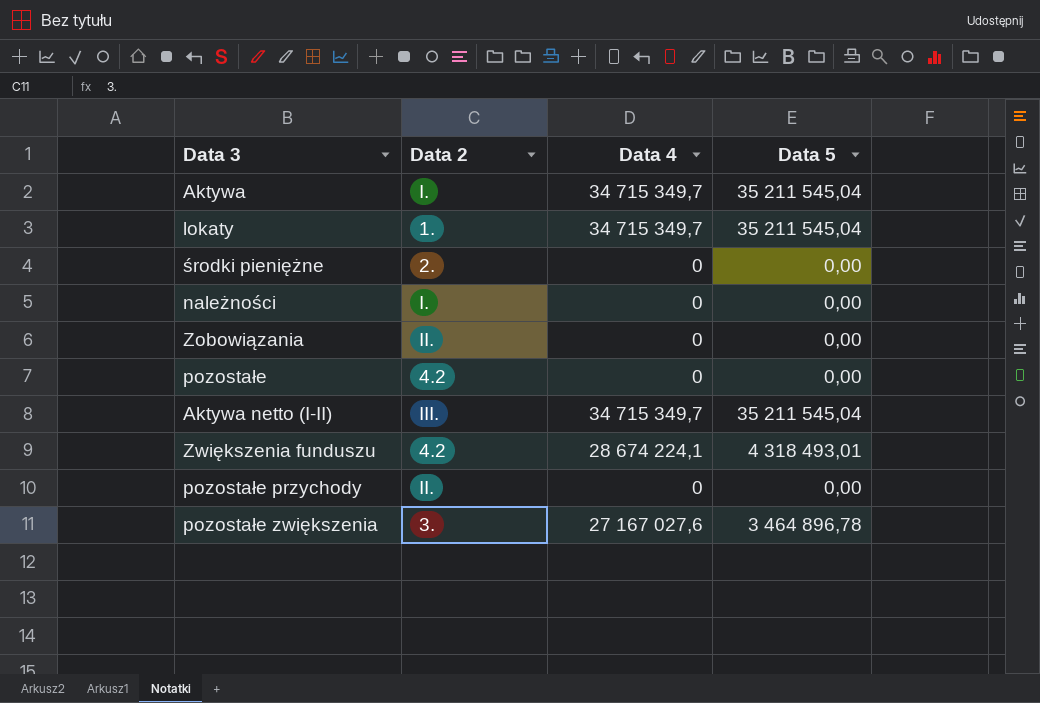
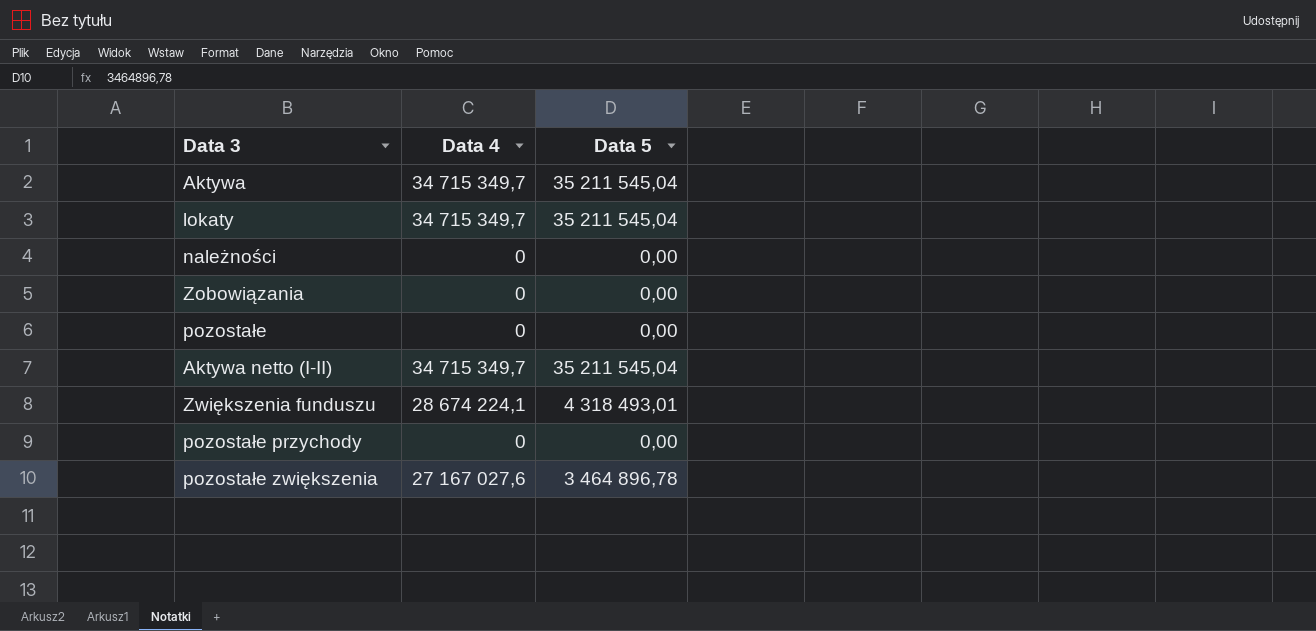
column Data 2 | position: 2 -> none
row środki pieniężne: 2. | 0 | 0,00 -> none

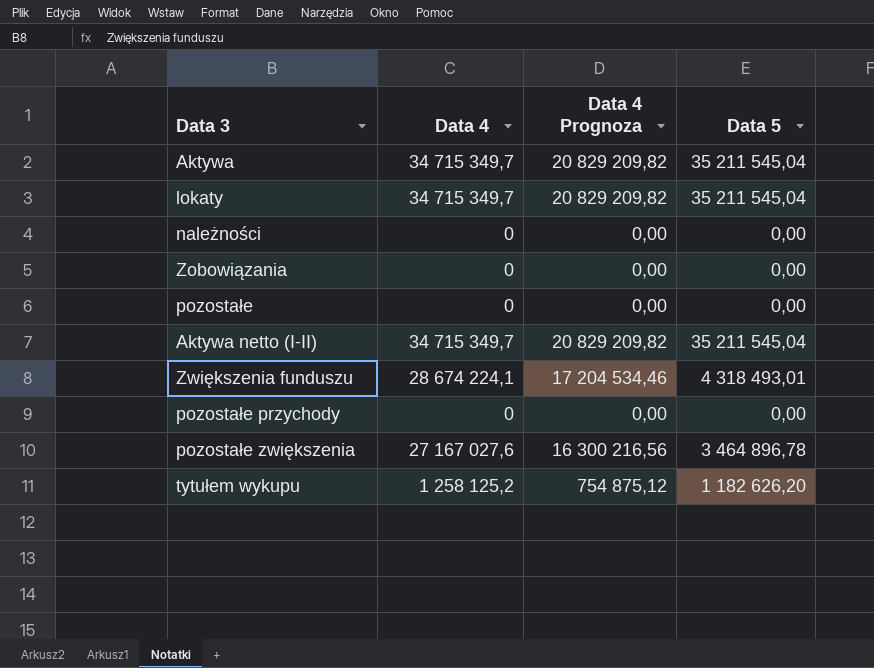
column Data 4 Prognoza | formula: none -> [Data 4] * 0,6
row tytułem wykupu: none -> 1 258 125,2 | 754 875,12 | 1 182 626,20

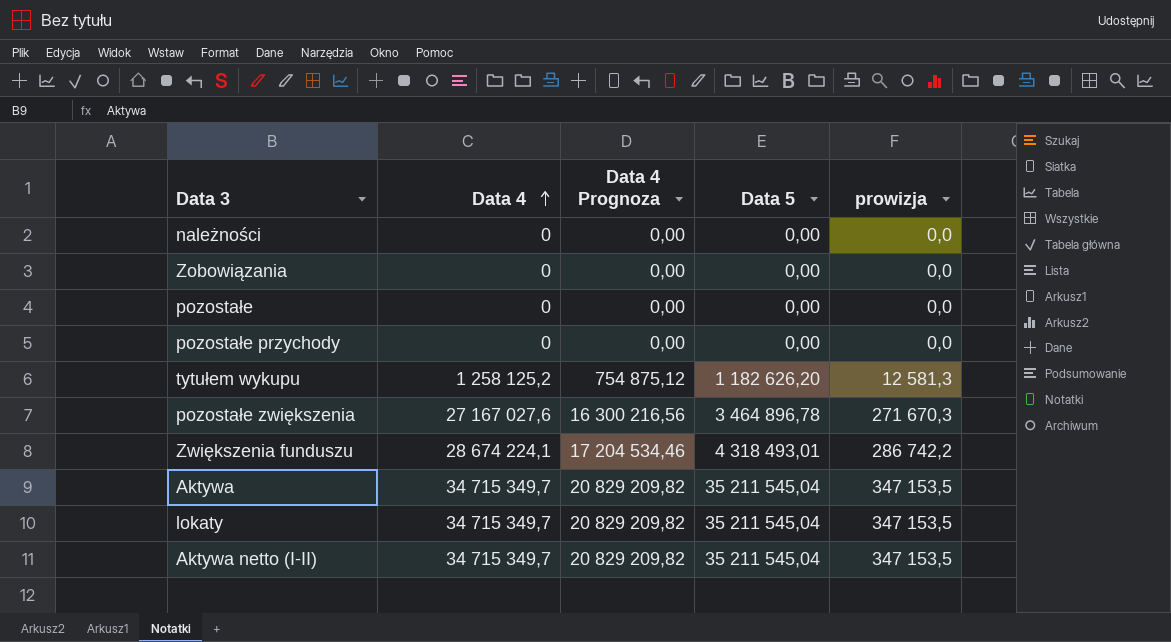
row order: none -> Data 4 ascending
column prowizja | formula: none -> [Data 4] * 0,01

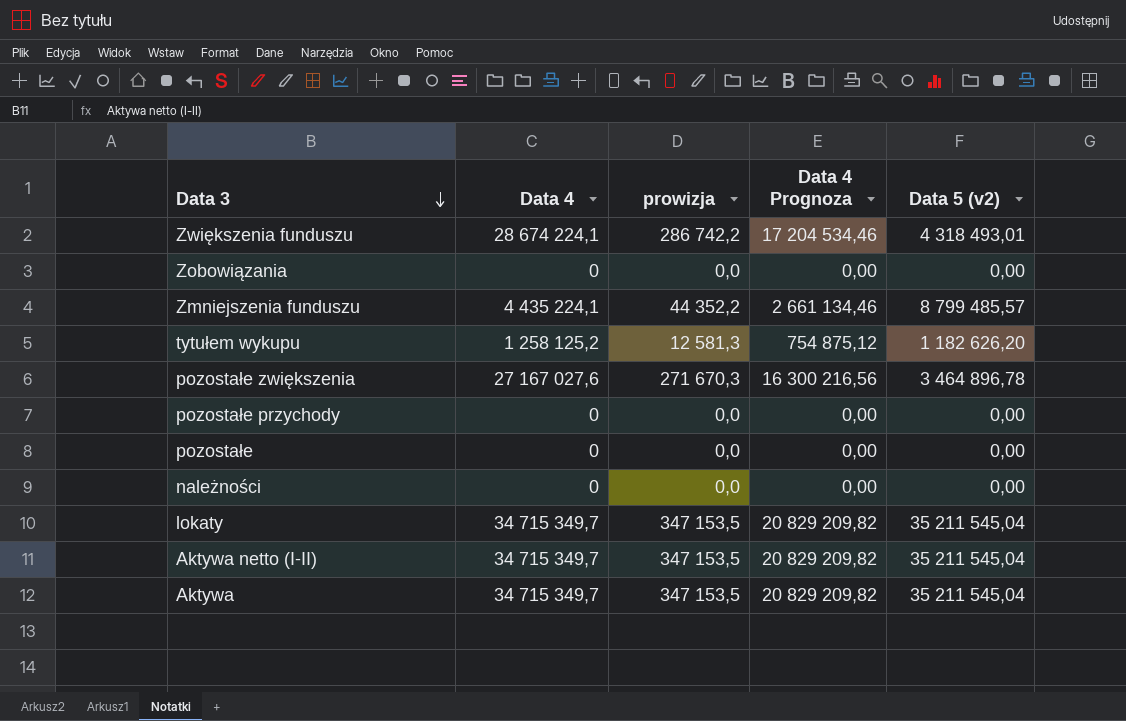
row order: Data 4 ascending -> Data 3 descending
column prowizja | position: 5 -> 3
column name: Data 5 -> Data 5 (v2)
row Zmniejszenia funduszu: none -> 4 435 224,1 | 44 352,2 | 2 661 134,46 | 8 799 485,57

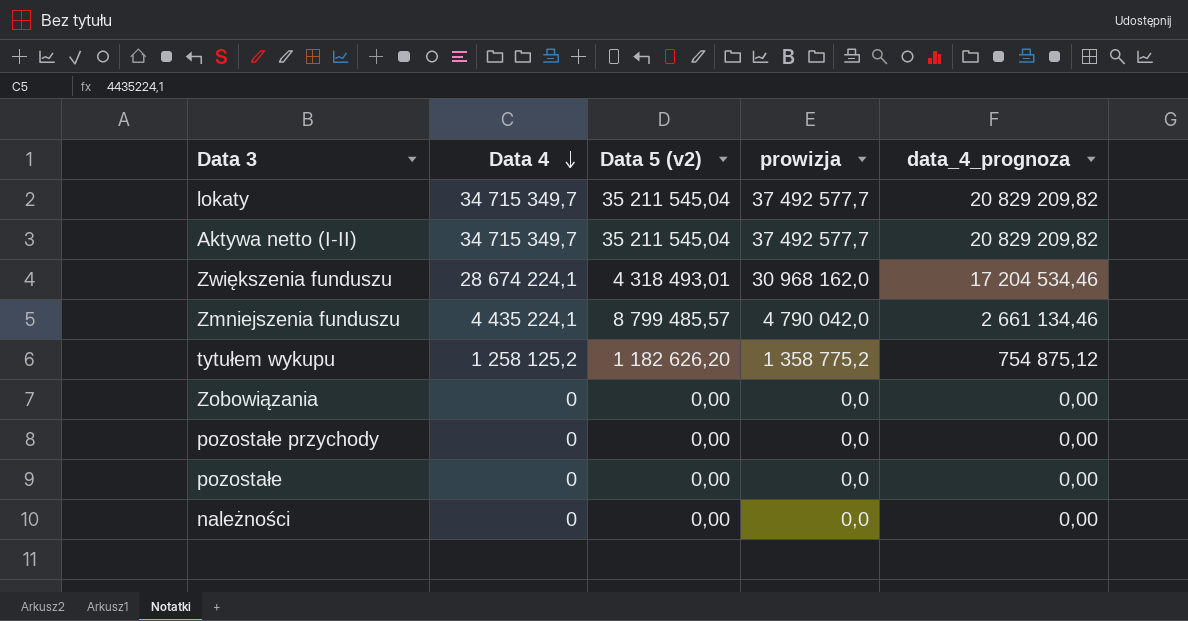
row order: Data 3 descending -> Data 4 descending
column Data 5 (v2) | position: 5 -> 3
column prowizja | formula: [Data 4] * 0,01 -> [Data 4] * 1,08
column name: Data 4 Prognoza -> data_4_prognoza
row pozostałe zwiększenia: 27 167 027,6 | 271 670,3 | 16 300 216,56 | 3 464 896,78 -> none
row Aktywa: 34 715 349,7 | 347 153,5 | 20 829 209,82 | 35 211 545,04 -> none

